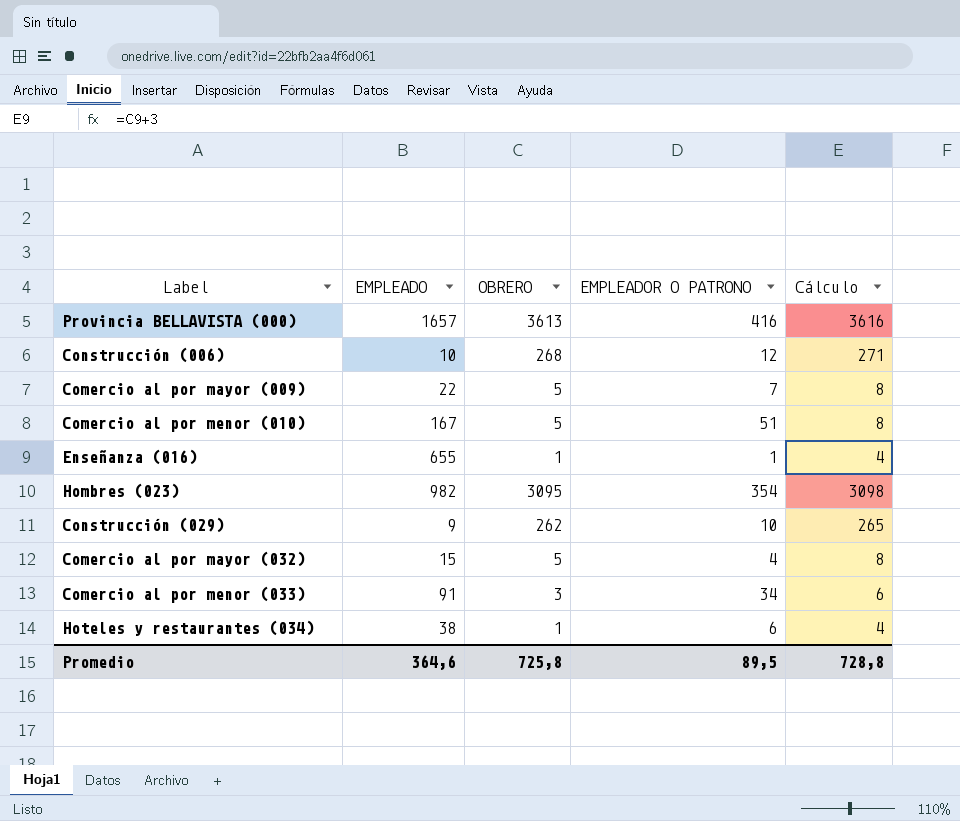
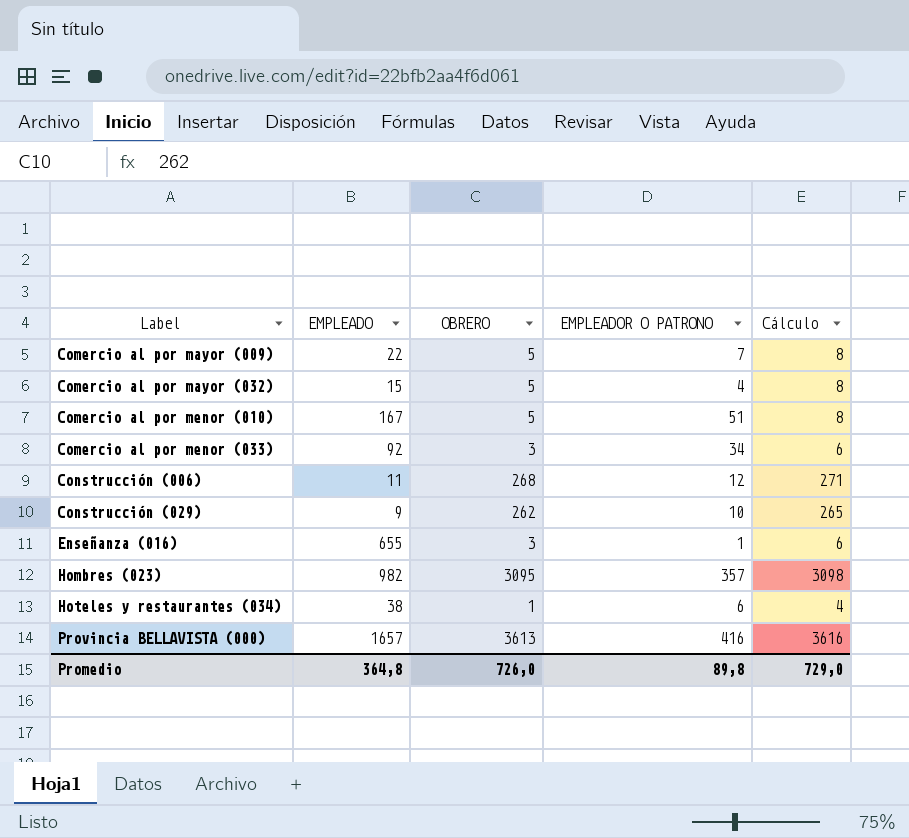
row order: none -> Label ascending
Comercio al por menor (033) | EMPLEADO: 91 -> 92
Construcción (006) | EMPLEADO: 10 -> 11
Enseñanza (016) | OBRERO: 1 -> 3
Enseñanza (016) | Cálculo: 4 -> 6
Hombres (023) | EMPLEADOR O PATRONO: 354 -> 357
Promedio | EMPLEADO: 364,6 -> 364,8
Promedio | OBRERO: 725,8 -> 726,0
Promedio | EMPLEADOR O PATRONO: 89,5 -> 89,8
Promedio | Cálculo: 728,8 -> 729,0

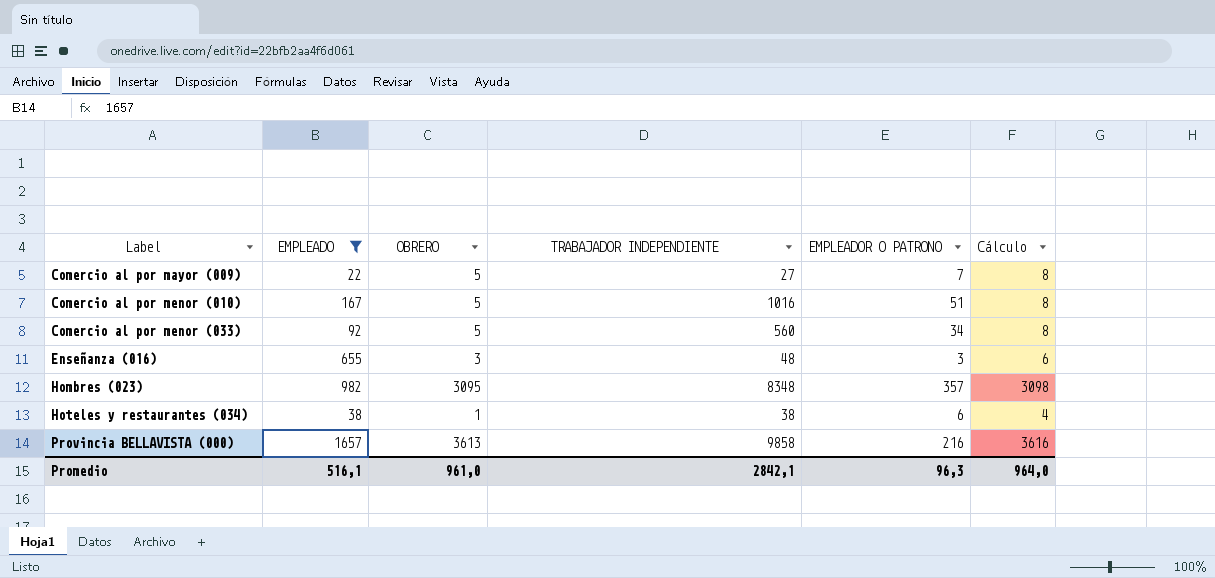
filter: none -> EMPLEADO >= 22
column TRABAJADOR INDEPENDIENTE | position: none -> 4
Comercio al por menor (033) | OBRERO: 3 -> 5
Comercio al por menor (033) | Cálculo: 6 -> 8
Enseñanza (016) | EMPLEADOR O PATRONO: 1 -> 3
Provincia BELLAVISTA (000) | EMPLEADOR O PATRONO: 416 -> 216
Promedio | EMPLEADO: 364,8 -> 516,1
Promedio | OBRERO: 726,0 -> 961,0
Promedio | EMPLEADOR O PATRONO: 89,8 -> 96,3
Promedio | Cálculo: 729,0 -> 964,0

